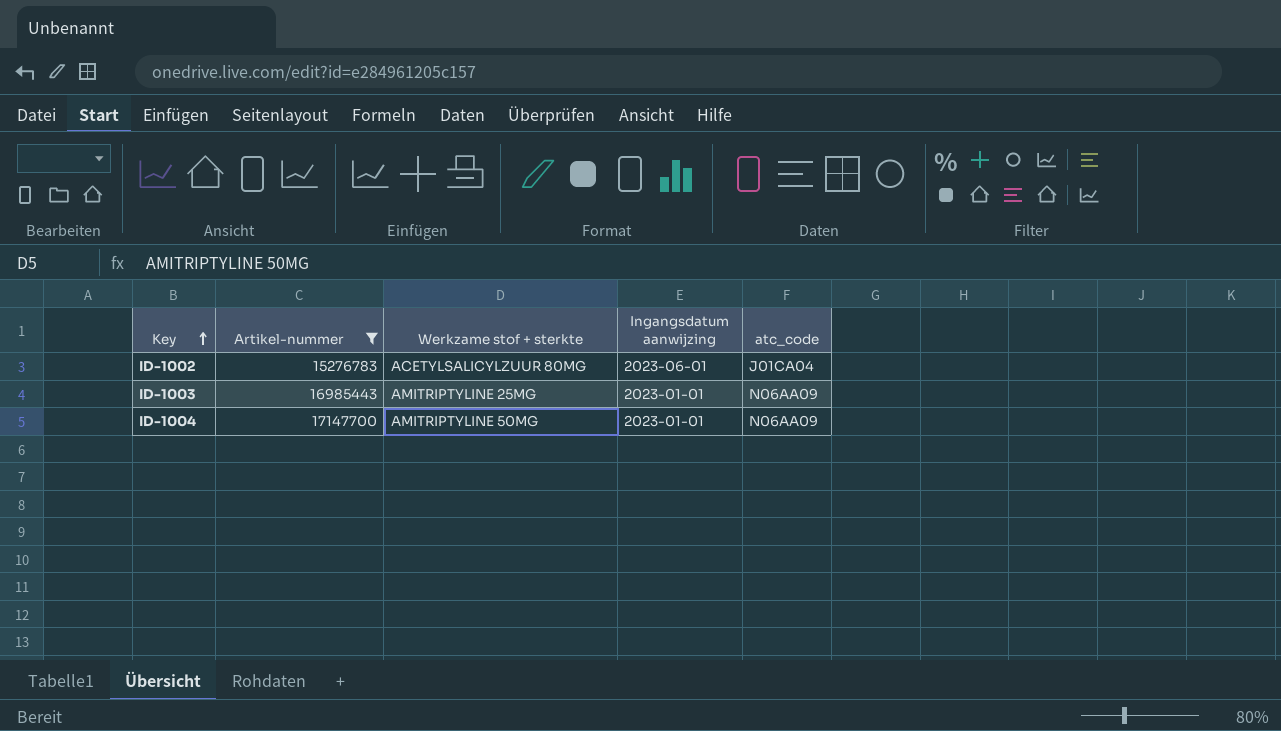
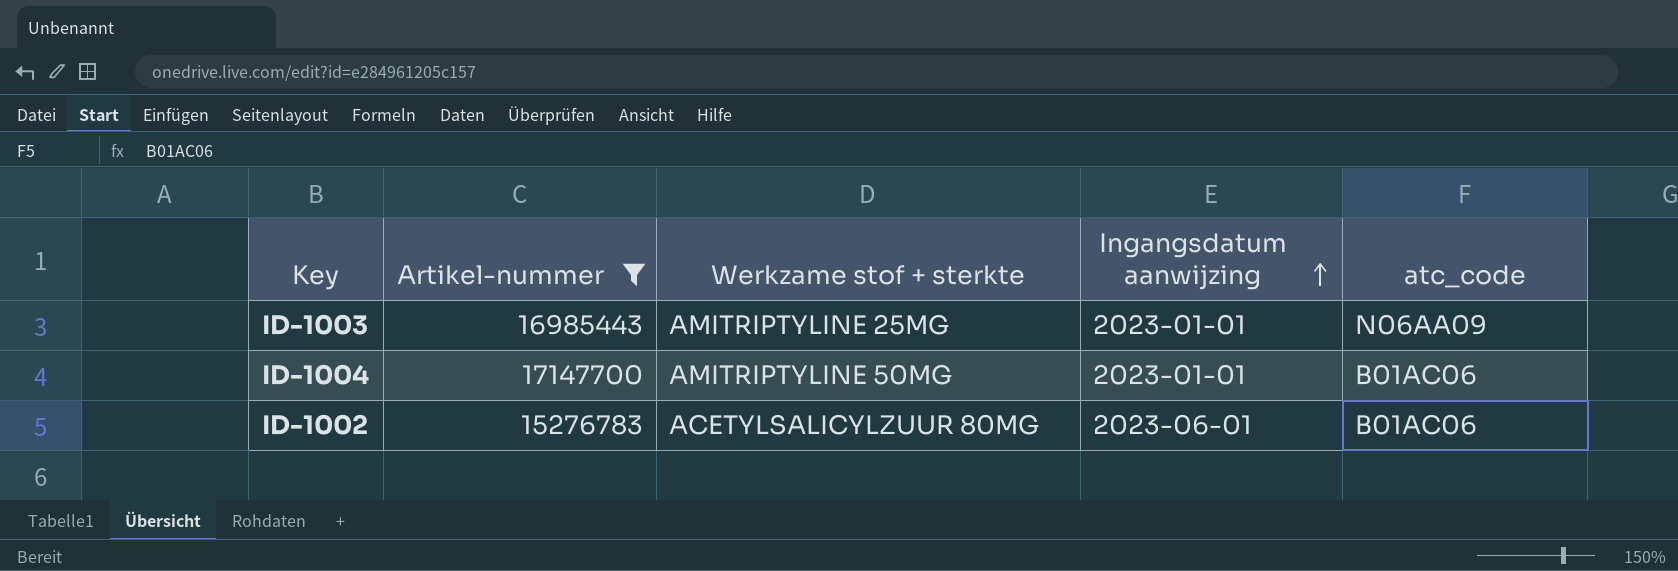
row order: Key ascending -> Ingangsdatum aanwijzing ascending
ID-1004 | atc_code: N06AA09 -> B01AC06
ID-1002 | atc_code: J01CA04 -> B01AC06

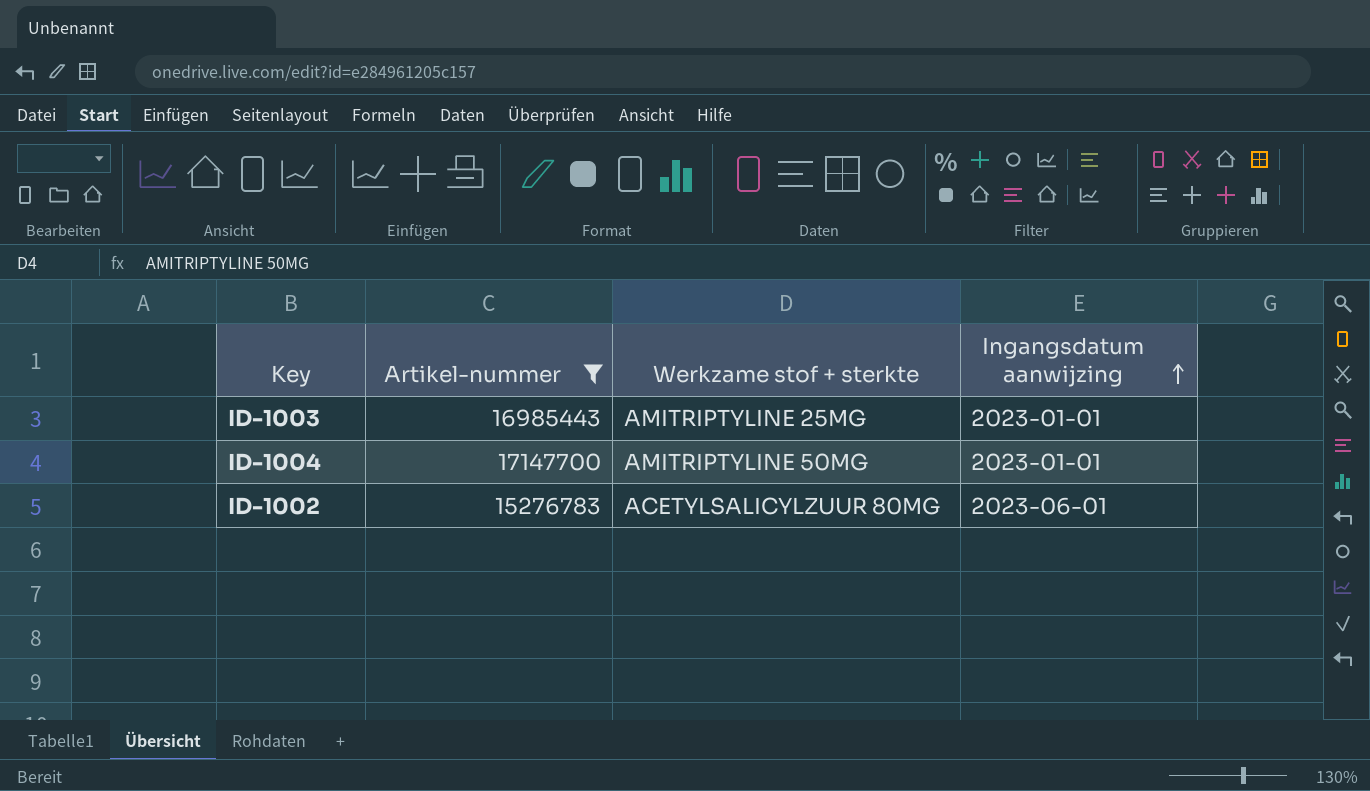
column atc_code | position: 5 -> none

